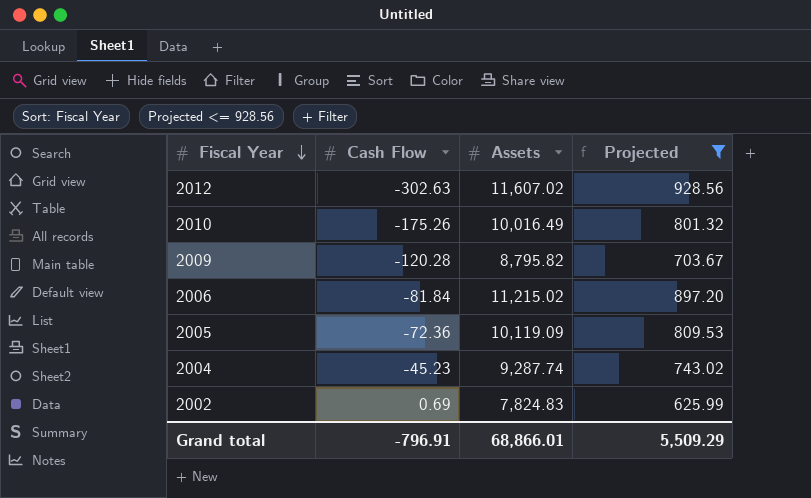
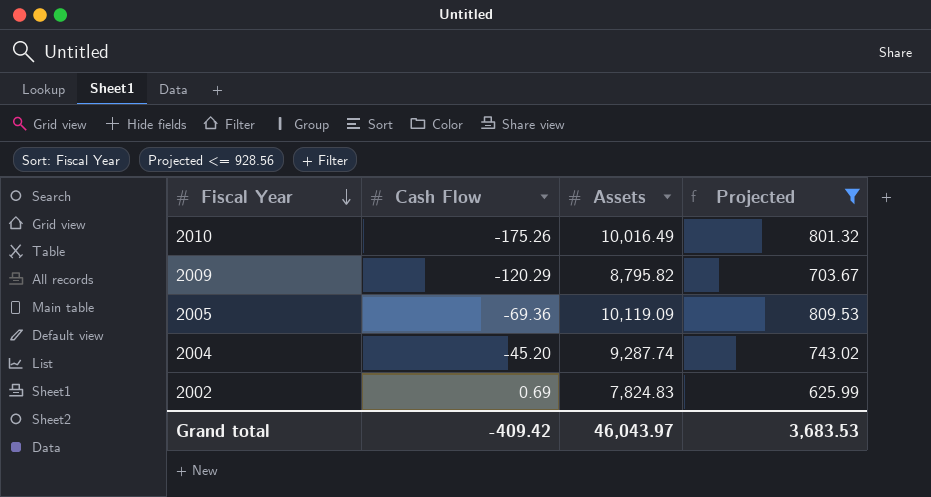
row 2012: -302.63 | 11,607.02 | 928.56 -> none
row 2006: -81.84 | 11,215.02 | 897.20 -> none
2009 | Cash Flow: -120.28 -> -120.29
2005 | Cash Flow: -72.36 -> -69.36
2004 | Cash Flow: -45.23 -> -45.20
Grand total | Cash Flow: -796.91 -> -409.42
Grand total | Assets: 68,866.01 -> 46,043.97
Grand total | Projected: 5,509.29 -> 3,683.53

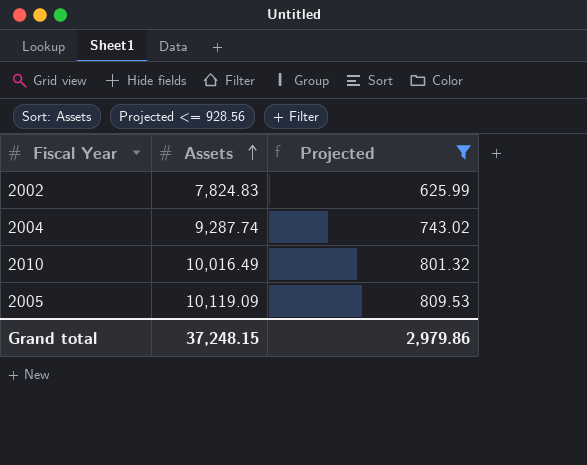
row order: Fiscal Year descending -> Assets ascending
column Cash Flow | position: 2 -> none
row 2009: -120.29 | 8,795.82 | 703.67 -> none
Grand total | Assets: 46,043.97 -> 37,248.15
Grand total | Projected: 3,683.53 -> 2,979.86

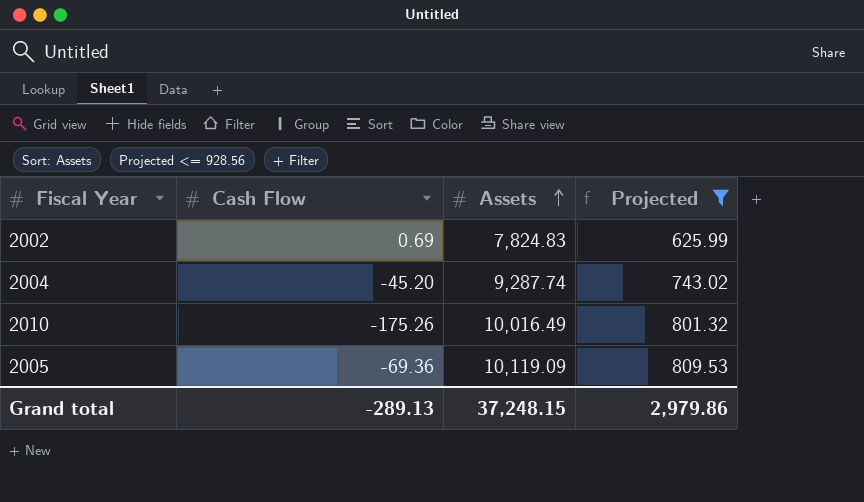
column Cash Flow | position: none -> 2

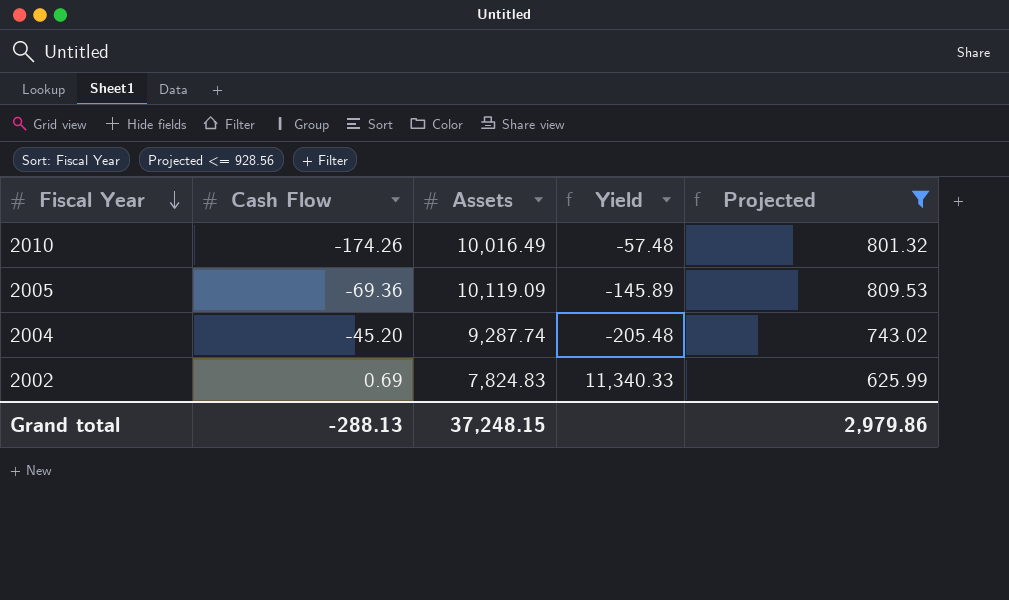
row order: Assets ascending -> Fiscal Year descending
column Yield | formula: none -> [Assets] / [Cash Flow]
2010 | Cash Flow: -175.26 -> -174.26
Grand total | Cash Flow: -289.13 -> -288.13

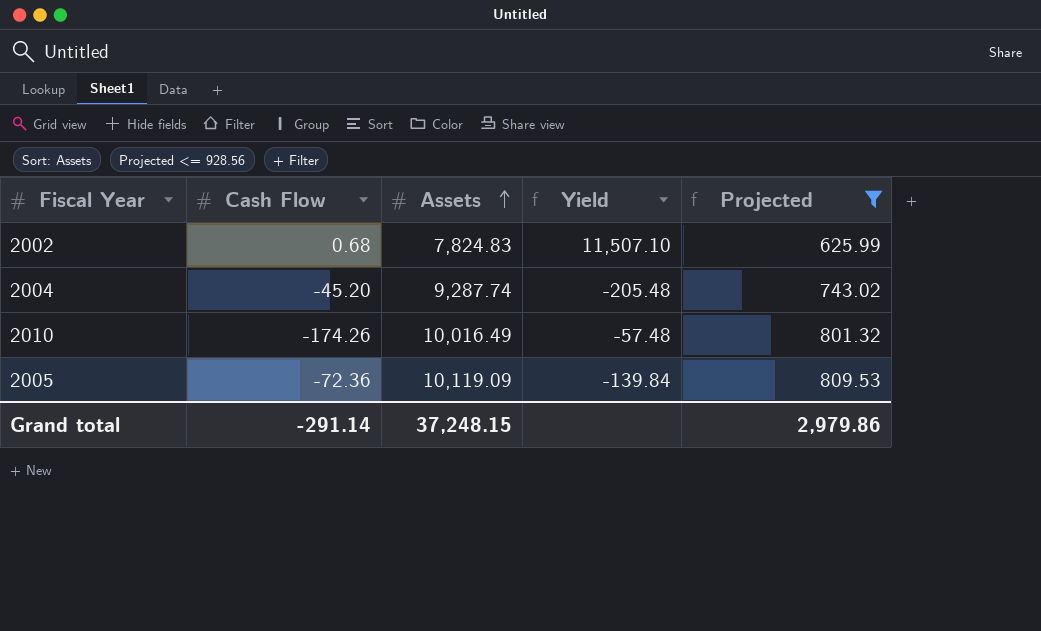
row order: Fiscal Year descending -> Assets ascending
2002 | Cash Flow: 0.69 -> 0.68
2002 | Yield: 11,340.33 -> 11,507.10
2005 | Cash Flow: -69.36 -> -72.36
2005 | Yield: -145.89 -> -139.84
Grand total | Cash Flow: -288.13 -> -291.14

